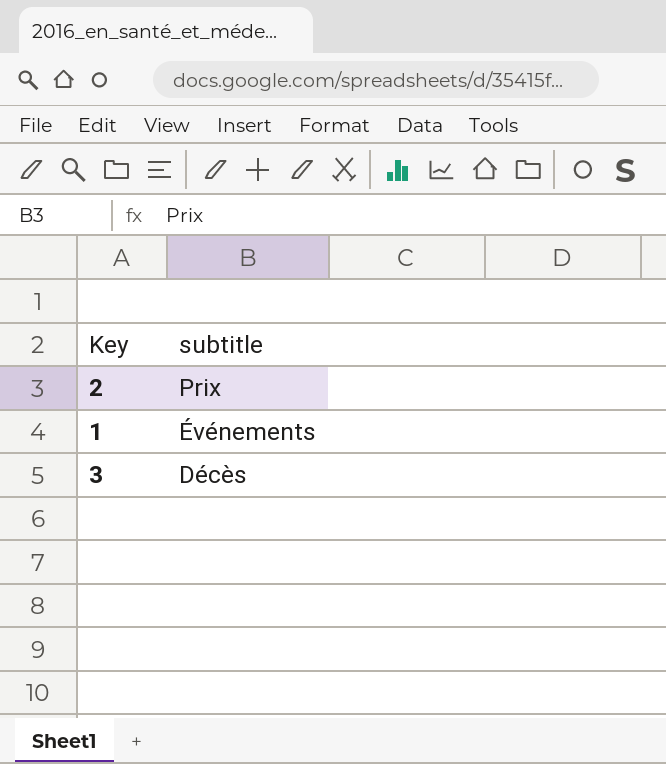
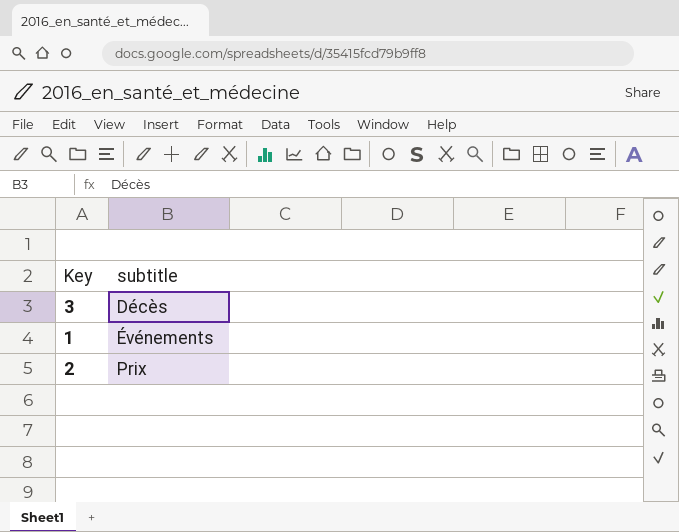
row order: subtitle descending -> subtitle ascending

